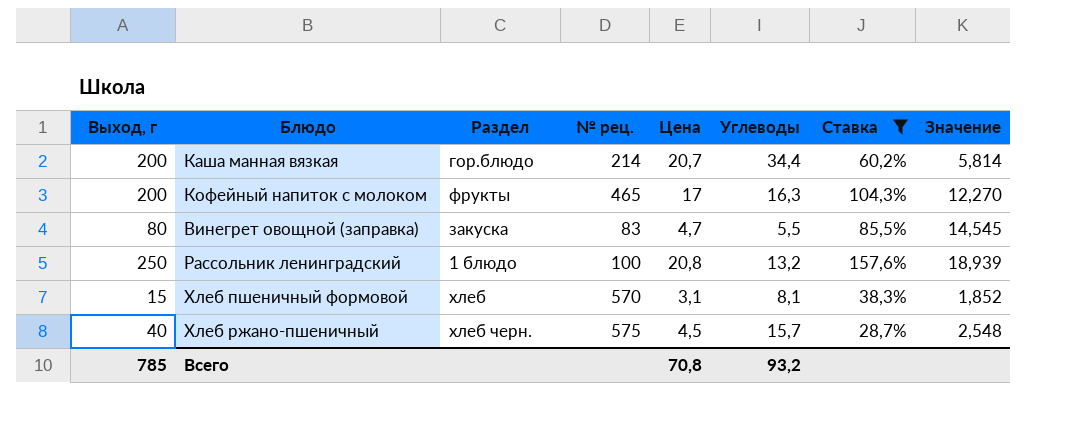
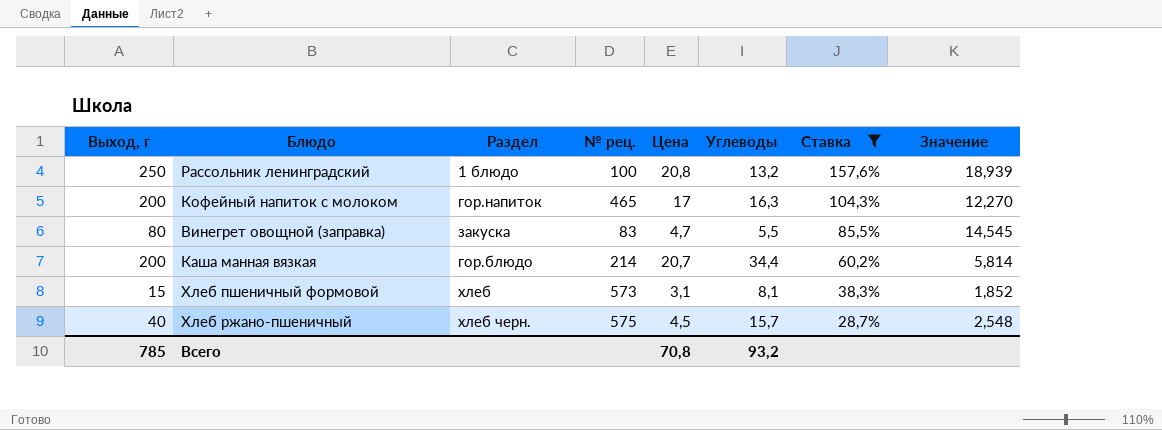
row order: none -> Ставка descending
Кофейный напиток с молоком | Раздел: фрукты -> гор.напиток
Хлеб пшеничный формовой | № рец.: 570 -> 573

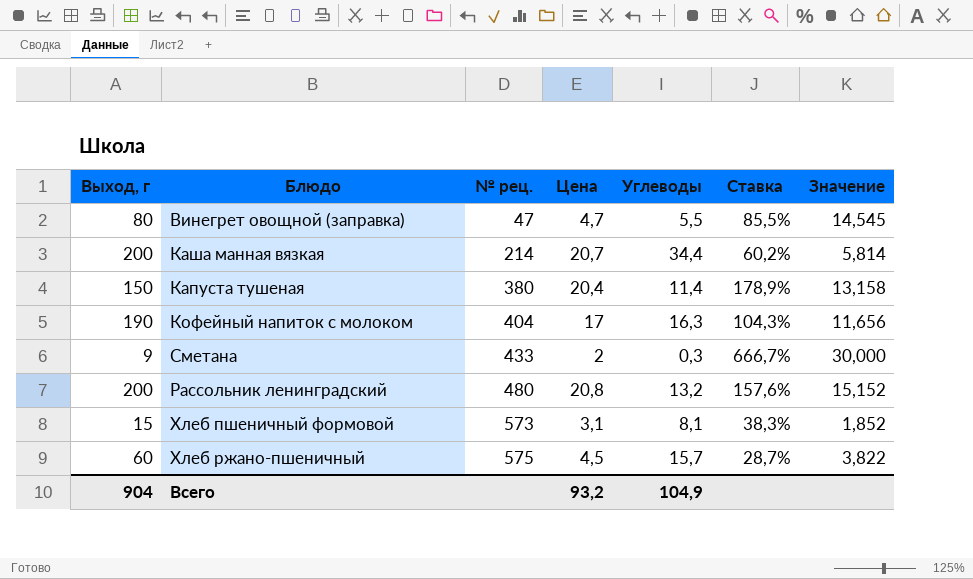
filter: Ставка <= 157,6% -> none
row order: Ставка descending -> № рец. ascending
column Раздел | position: 3 -> none
Винегрет овощной (заправка) | № рец.: 83 -> 47
Кофейный напиток с молоком | Выход, г: 200 -> 190
Кофейный напиток с молоком | № рец.: 465 -> 404
Кофейный напиток с молоком | Значение: 12,270 -> 11,656
Рассольник ленинградский | Выход, г: 250 -> 200
Рассольник ленинградский | № рец.: 100 -> 480
Рассольник ленинградский | Значение: 18,939 -> 15,152
Хлеб ржано-пшеничный | Выход, г: 40 -> 60
Хлеб ржано-пшеничный | Значение: 2,548 -> 3,822
Всего | Выход, г: 785 -> 904
Всего | Цена: 70,8 -> 93,2
Всего | Углеводы: 93,2 -> 104,9

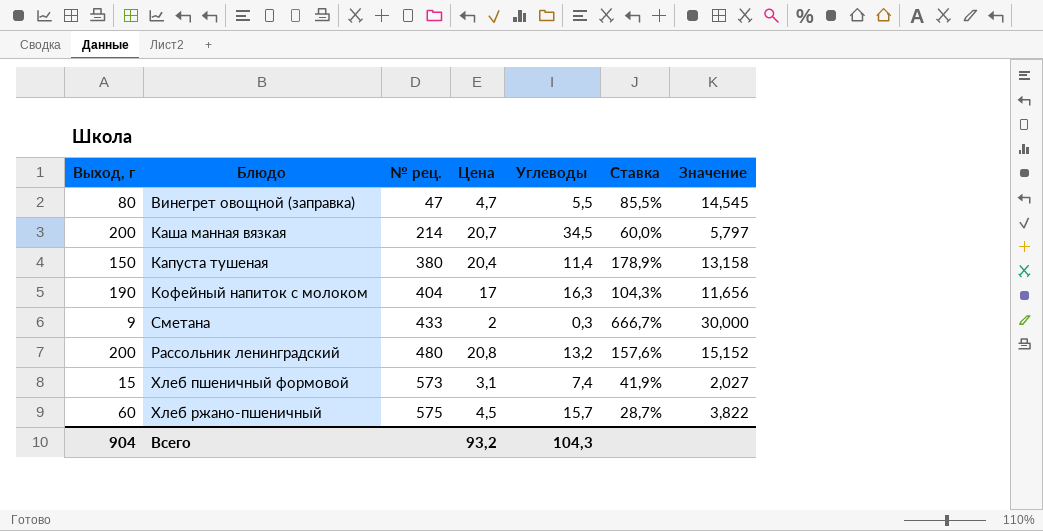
Каша манная вязкая | Углеводы: 34,4 -> 34,5
Каша манная вязкая | Ставка: 60,2% -> 60,0%
Каша манная вязкая | Значение: 5,814 -> 5,797
Хлеб пшеничный формовой | Углеводы: 8,1 -> 7,4
Хлеб пшеничный формовой | Ставка: 38,3% -> 41,9%
Хлеб пшеничный формовой | Значение: 1,852 -> 2,027
Всего | Углеводы: 104,9 -> 104,3

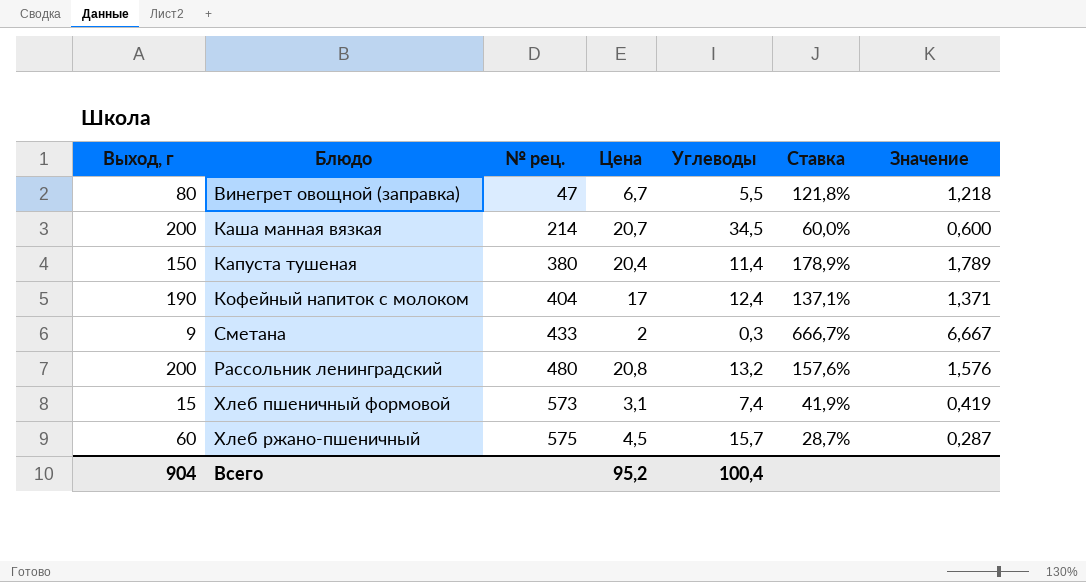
column Значение | formula: [Выход, г] / [Углеводы] -> [Цена] / [Углеводы]
Винегрет овощной (заправка) | Цена: 4,7 -> 6,7
Винегрет овощной (заправка) | Ставка: 85,5% -> 121,8%
Кофейный напиток с молоком | Углеводы: 16,3 -> 12,4
Кофейный напиток с молоком | Ставка: 104,3% -> 137,1%
Всего | Цена: 93,2 -> 95,2
Всего | Углеводы: 104,3 -> 100,4

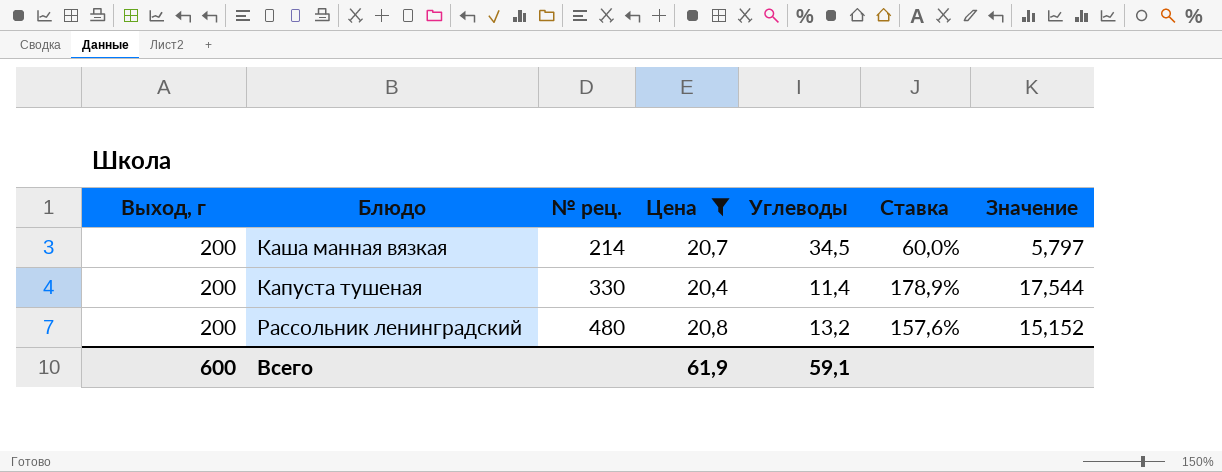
filter: none -> Цена >= 20,4
column Значение | formula: [Цена] / [Углеводы] -> [Выход, г] / [Углеводы]
Капуста тушеная | Выход, г: 150 -> 200
Капуста тушеная | № рец.: 380 -> 330
Всего | Выход, г: 904 -> 600
Всего | Цена: 95,2 -> 61,9
Всего | Углеводы: 100,4 -> 59,1

